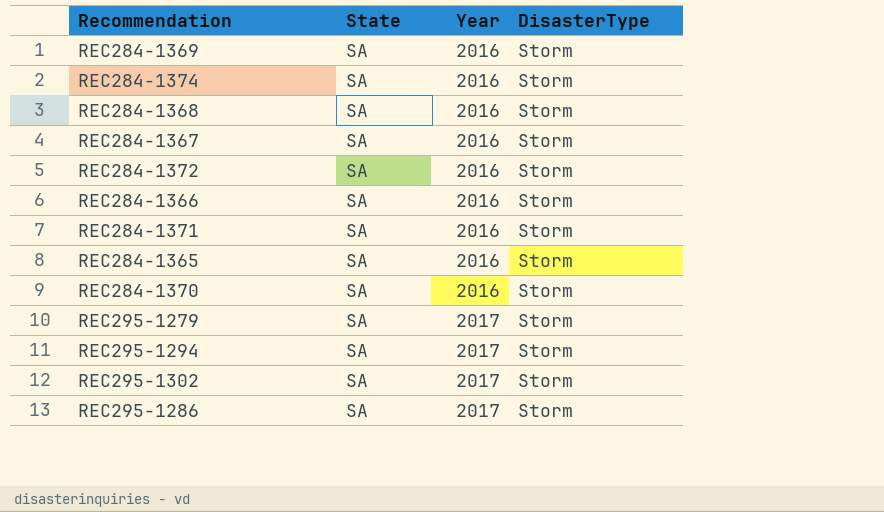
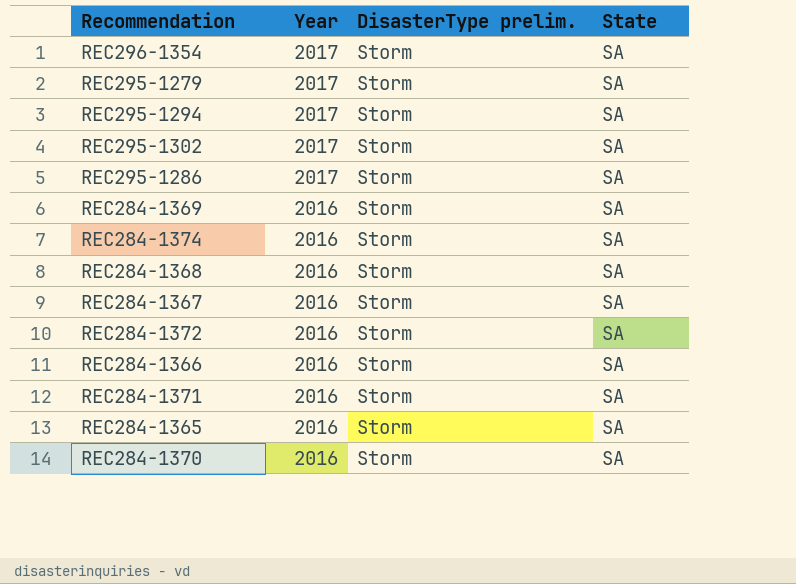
row order: Year ascending -> Year descending
column name: DisasterType -> DisasterType prelim.
column State | position: 2 -> 4
row REC296-1354: none -> 2017 | Storm | SA

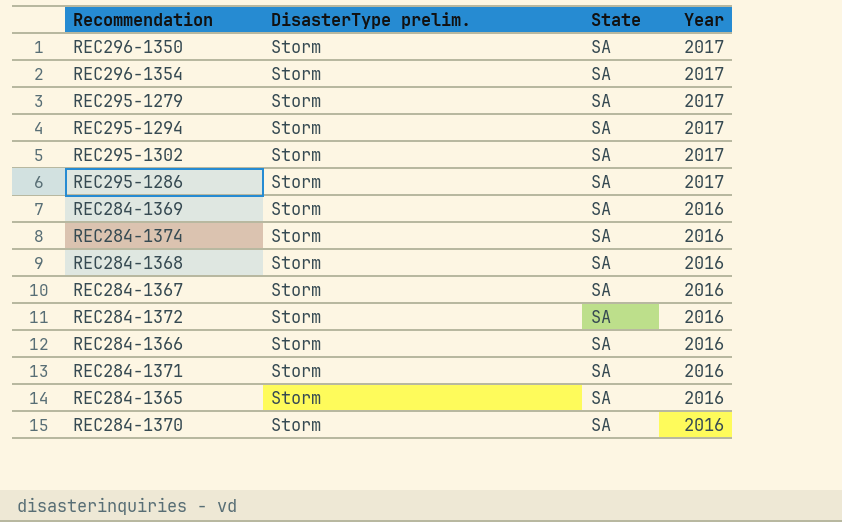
column Year | position: 2 -> 4
row REC296-1350: none -> Storm | SA | 2017

